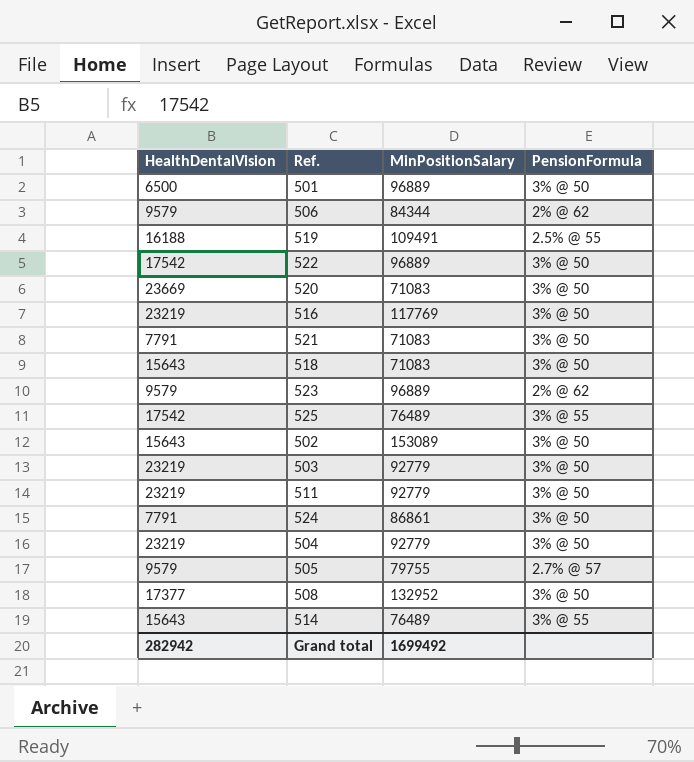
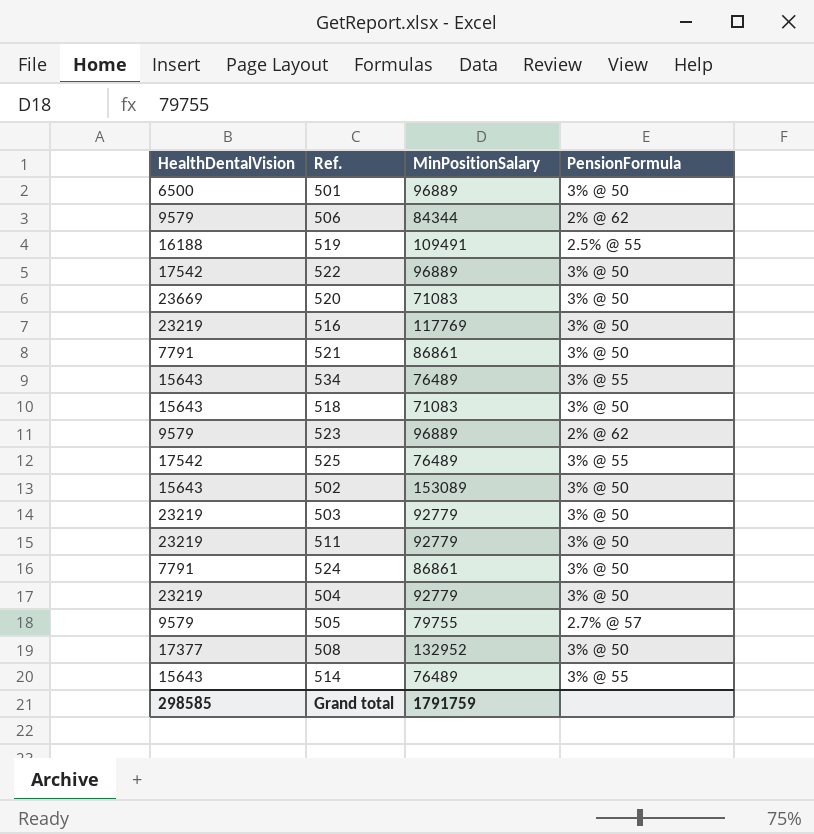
521 | MinPositionSalary: 71083 -> 86861
row 534: none -> 15643 | 76489 | 3% @ 55
Grand total | HealthDentalVision: 282942 -> 298585
Grand total | MinPositionSalary: 1699492 -> 1791759

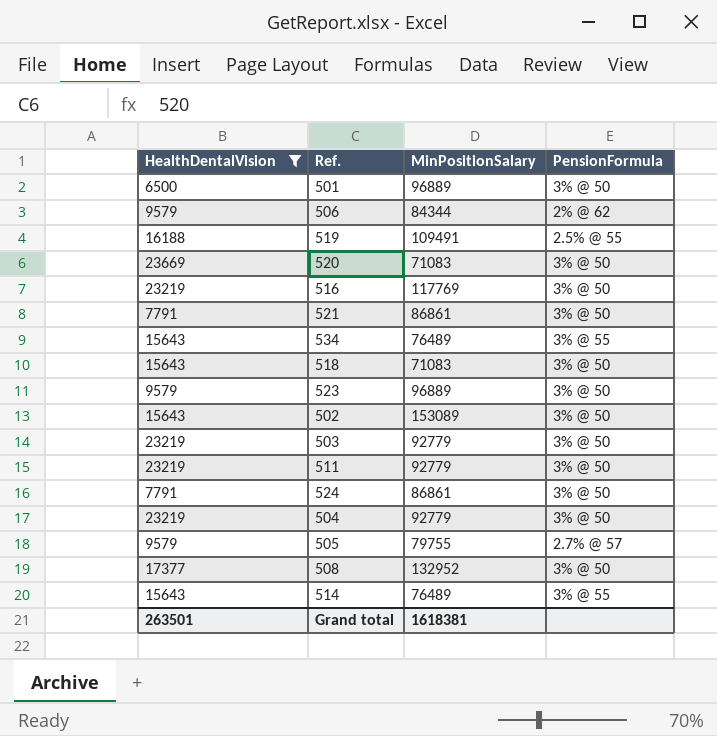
filter: none -> HealthDentalVision != 17542
523 | PensionFormula: 2% @ 62 -> 3% @ 50
Grand total | HealthDentalVision: 298585 -> 263501
Grand total | MinPositionSalary: 1791759 -> 1618381

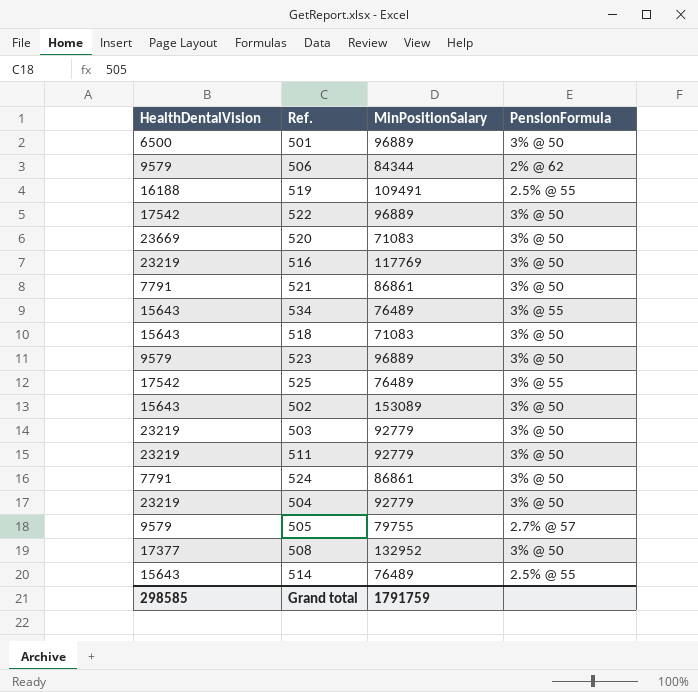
filter: HealthDentalVision != 17542 -> none
514 | PensionFormula: 3% @ 55 -> 2.5% @ 55
Grand total | HealthDentalVision: 263501 -> 298585
Grand total | MinPositionSalary: 1618381 -> 1791759

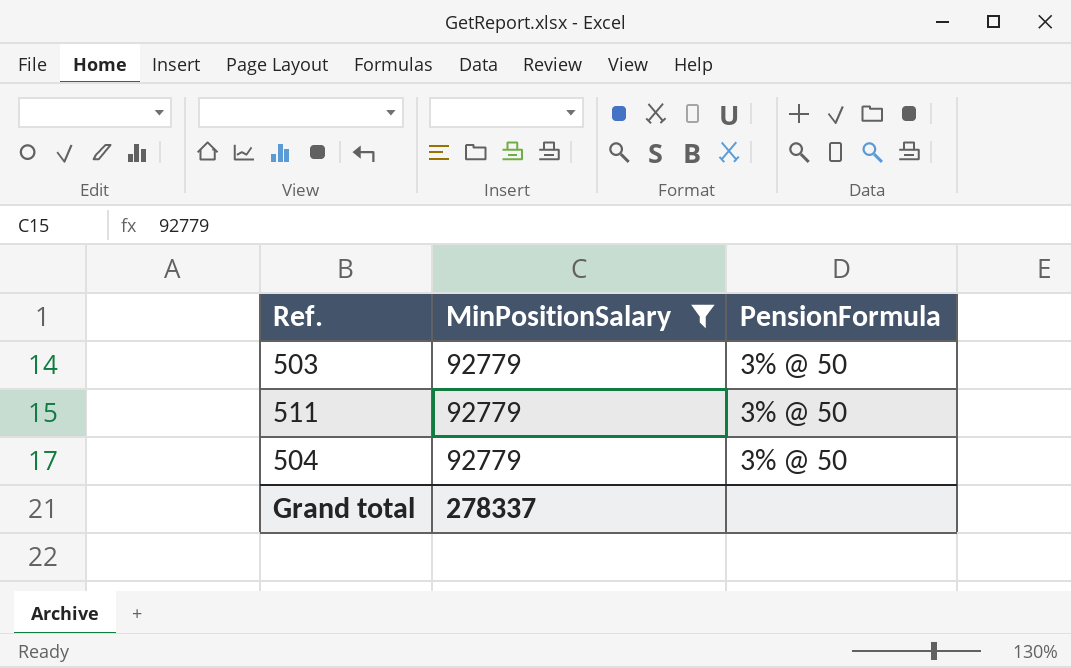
filter: none -> MinPositionSalary = 92779
column HealthDentalVision | position: 1 -> none
Grand total | MinPositionSalary: 1791759 -> 278337

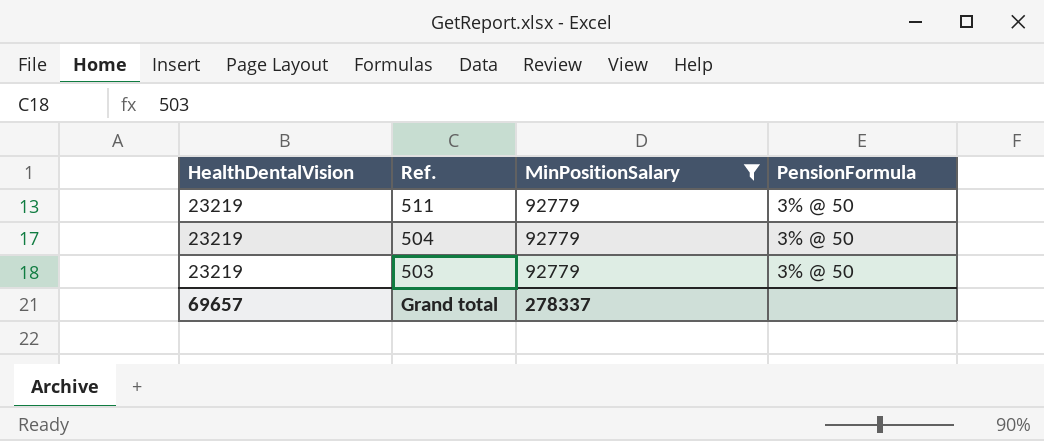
row order: none -> Ref. descending
column HealthDentalVision | position: none -> 1

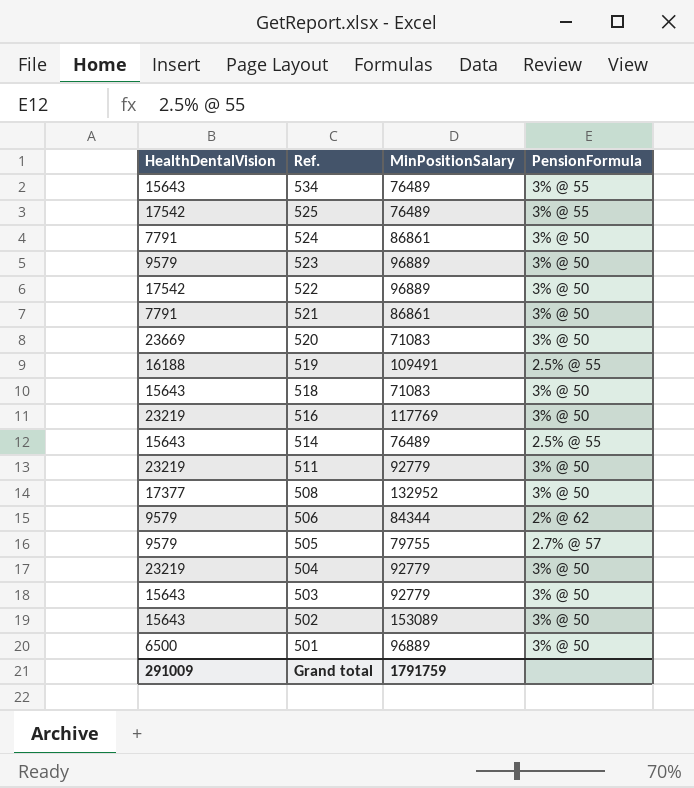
filter: MinPositionSalary = 92779 -> none
503 | HealthDentalVision: 23219 -> 15643
Grand total | HealthDentalVision: 69657 -> 291009
Grand total | MinPositionSalary: 278337 -> 1791759

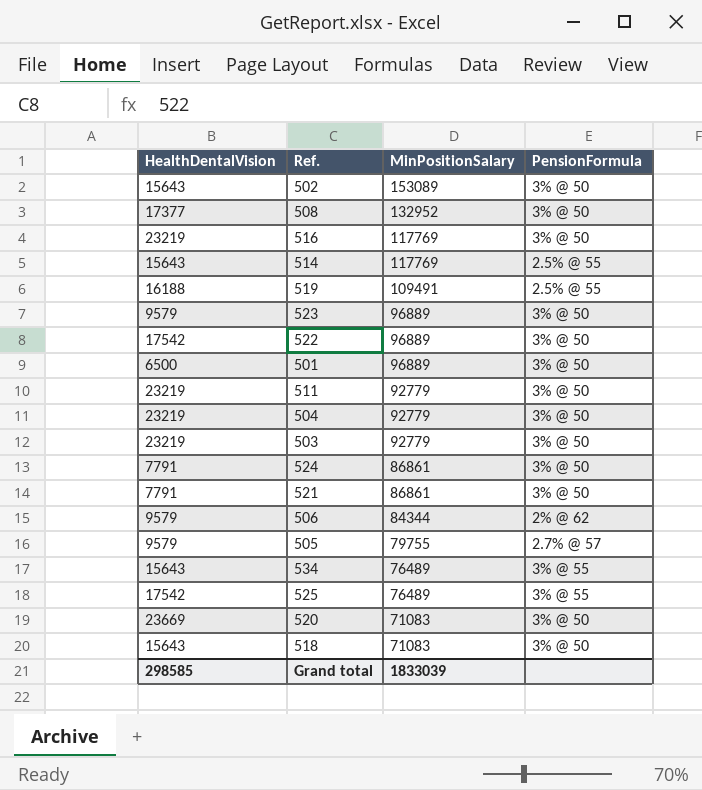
row order: Ref. descending -> MinPositionSalary descending
514 | MinPositionSalary: 76489 -> 117769
503 | HealthDentalVision: 15643 -> 23219
Grand total | HealthDentalVision: 291009 -> 298585
Grand total | MinPositionSalary: 1791759 -> 1833039

